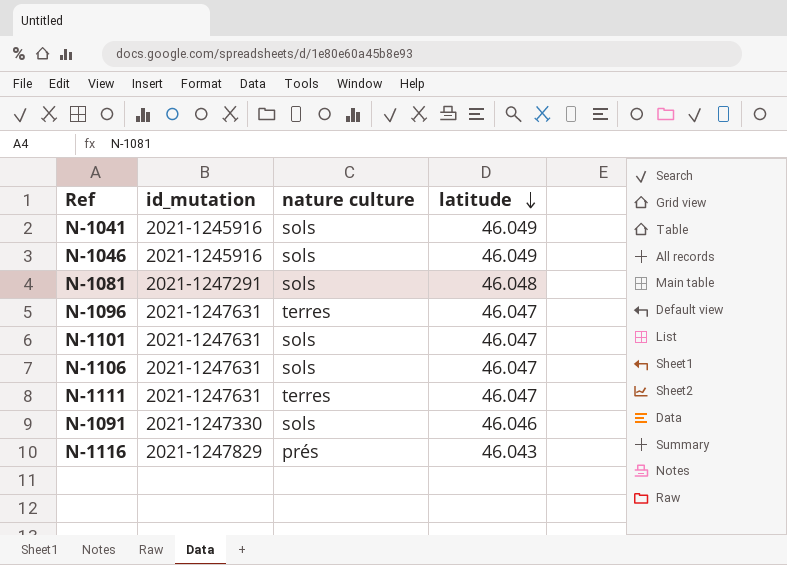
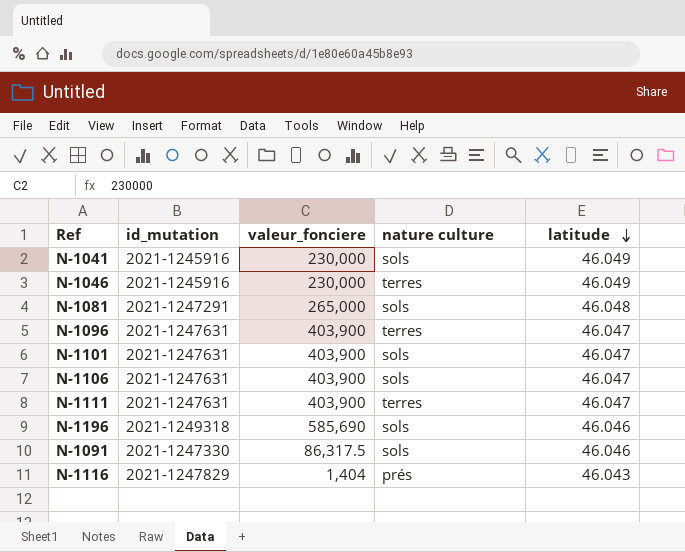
column valeur_fonciere | position: none -> 3
N-1046 | nature culture: sols -> terres
row N-1196: none -> 2021-1249318 | 585,690 | sols | 46.046

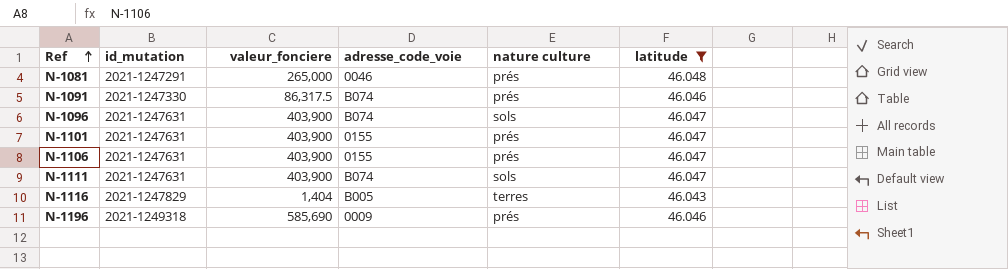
filter: none -> latitude != 46.049
row order: latitude descending -> Ref ascending
column adresse_code_voie | position: none -> 4
N-1081 | nature culture: sols -> prés
N-1091 | nature culture: sols -> prés
N-1096 | nature culture: terres -> sols
N-1101 | nature culture: sols -> prés
N-1106 | nature culture: sols -> prés
N-1111 | nature culture: terres -> sols
N-1116 | nature culture: prés -> terres
N-1196 | nature culture: sols -> prés

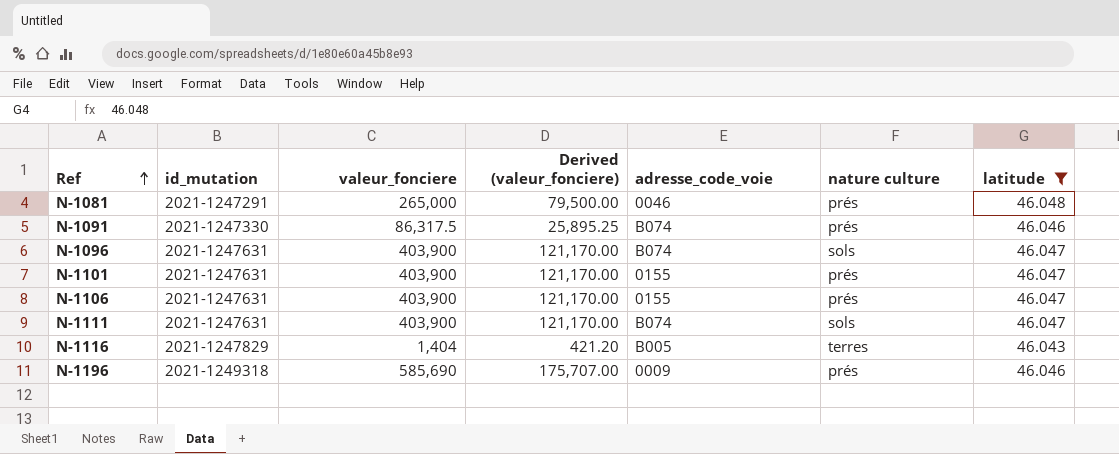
column Derived (valeur_fonciere) | formula: none -> [valeur_fonciere] * 0.3

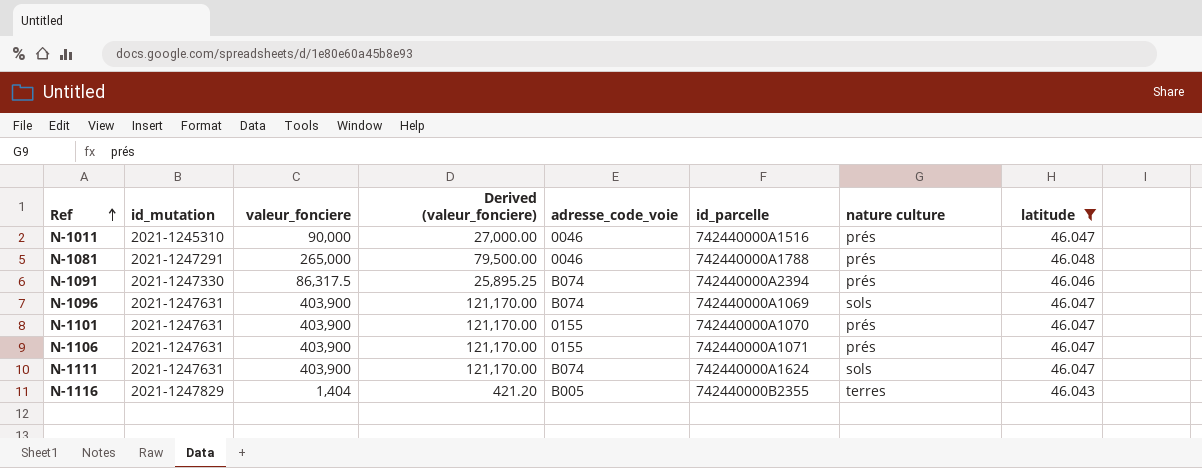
column id_parcelle | position: none -> 6
row N-1196: 2021-1249318 | 585,690 | 175,707.00 | 0009 | prés | 46.046 -> none
row N-1011: none -> 2021-1245310 | 90,000 | 27,000.00 | 0046 | 742440000A1516 | prés | 46.047

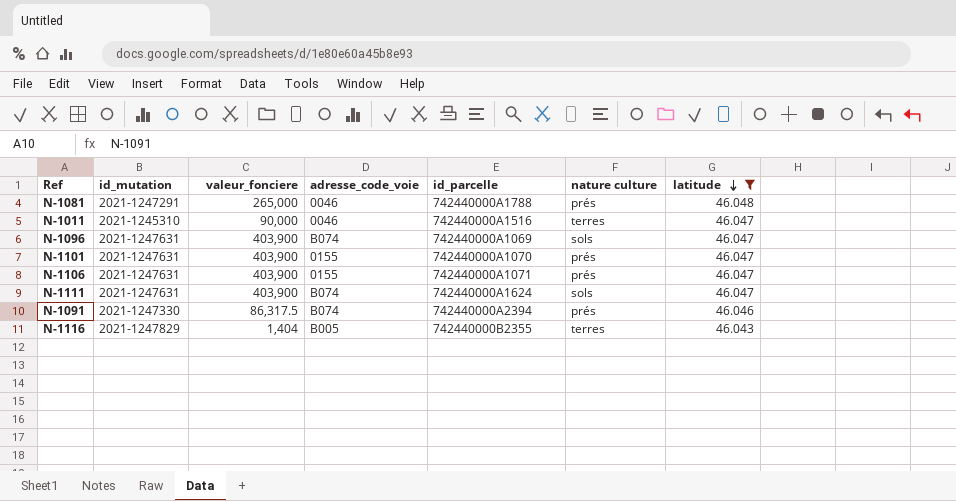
row order: Ref ascending -> latitude descending
column Derived (valeur_fonciere) | formula: [valeur_fonciere] * 0.3 -> none
N-1011 | nature culture: prés -> terres

